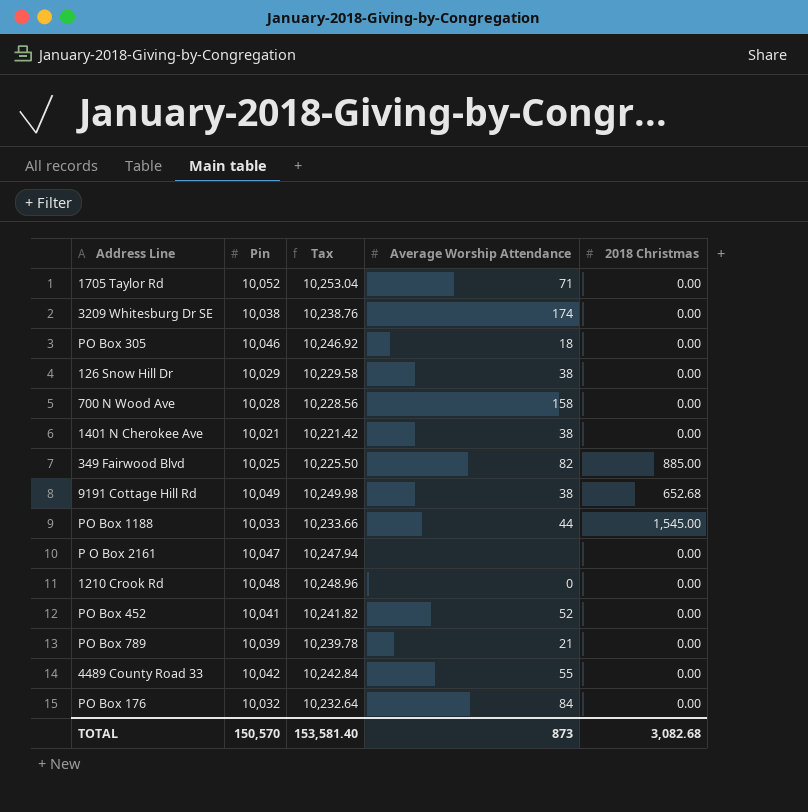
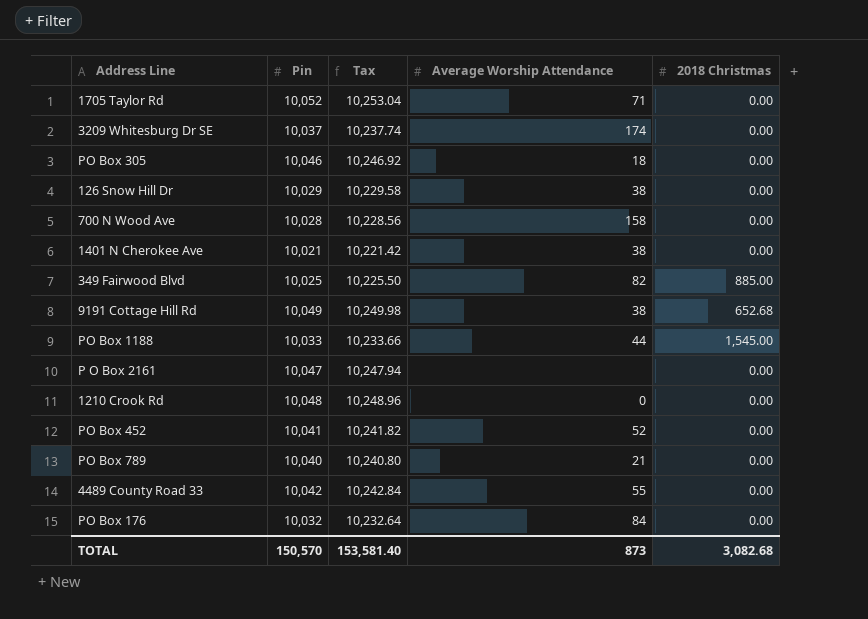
3209 Whitesburg Dr SE | Pin: 10,038 -> 10,037
3209 Whitesburg Dr SE | Tax: 10,238.76 -> 10,237.74
PO Box 789 | Pin: 10,039 -> 10,040
PO Box 789 | Tax: 10,239.78 -> 10,240.80

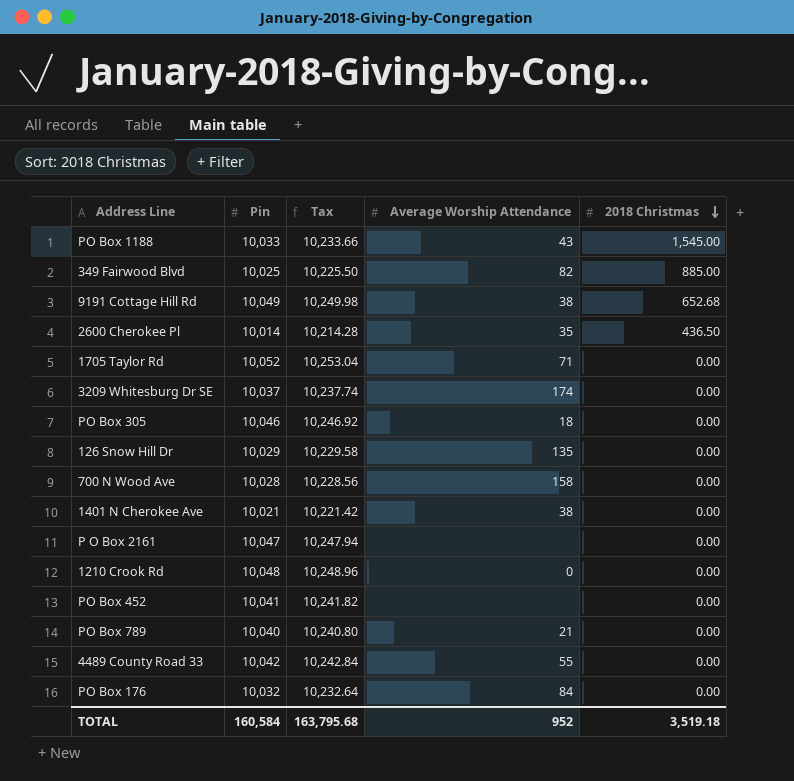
row order: none -> 2018 Christmas descending
PO Box 1188 | Average Worship Attendance: 44 -> 43
row 2600 Cherokee Pl: none -> 10,014 | 10,214.28 | 35 | 436.50
126 Snow Hill Dr | Average Worship Attendance: 38 -> 135
PO Box 452 | Average Worship Attendance: 52 -> none
TOTAL | Pin: 150,570 -> 160,584
TOTAL | Tax: 153,581.40 -> 163,795.68
TOTAL | Average Worship Attendance: 873 -> 952
TOTAL | 2018 Christmas: 3,082.68 -> 3,519.18

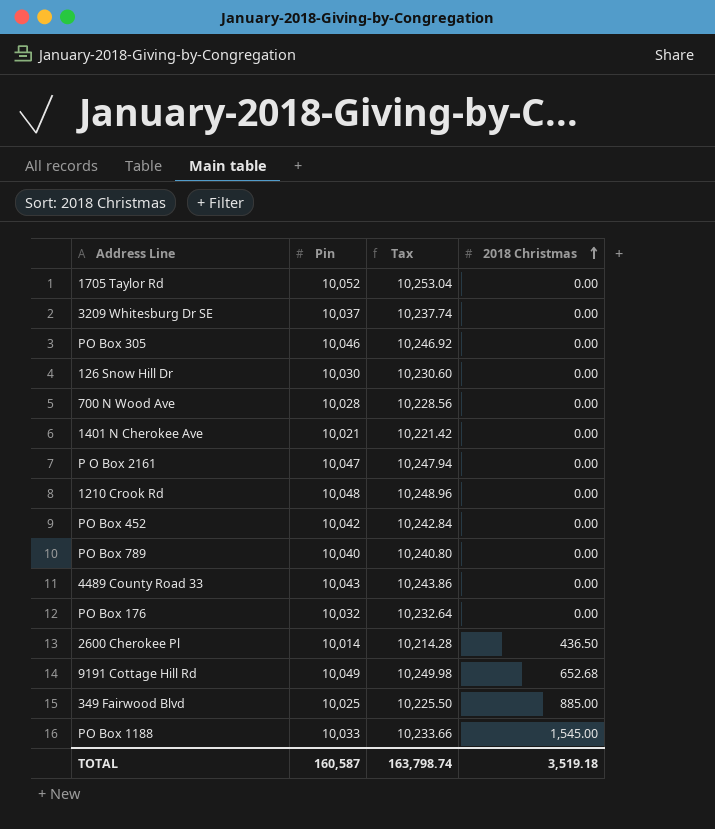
row order: 2018 Christmas descending -> 2018 Christmas ascending
column Average Worship Attendance | position: 4 -> none
126 Snow Hill Dr | Pin: 10,029 -> 10,030
126 Snow Hill Dr | Tax: 10,229.58 -> 10,230.60
PO Box 452 | Pin: 10,041 -> 10,042
PO Box 452 | Tax: 10,241.82 -> 10,242.84
4489 County Road 33 | Pin: 10,042 -> 10,043
4489 County Road 33 | Tax: 10,242.84 -> 10,243.86
TOTAL | Pin: 160,584 -> 160,587
TOTAL | Tax: 163,795.68 -> 163,798.74

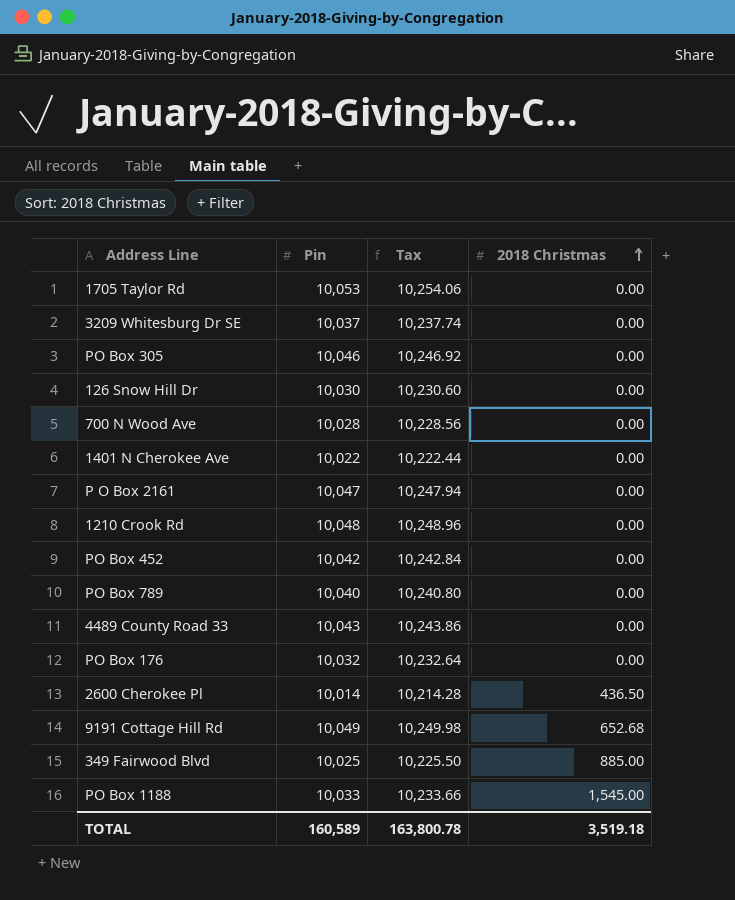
1705 Taylor Rd | Pin: 10,052 -> 10,053
1705 Taylor Rd | Tax: 10,253.04 -> 10,254.06
1401 N Cherokee Ave | Pin: 10,021 -> 10,022
1401 N Cherokee Ave | Tax: 10,221.42 -> 10,222.44
TOTAL | Pin: 160,587 -> 160,589
TOTAL | Tax: 163,798.74 -> 163,800.78

